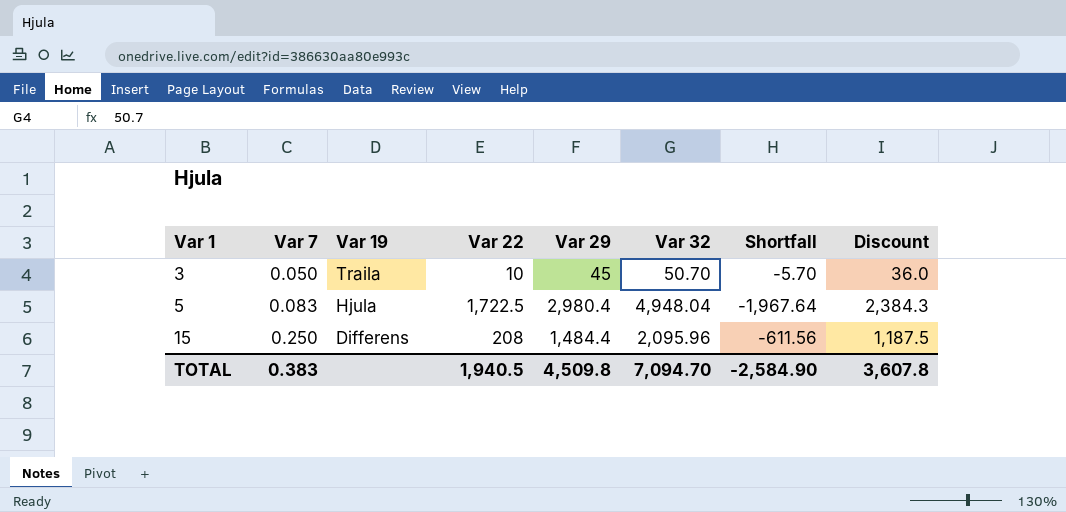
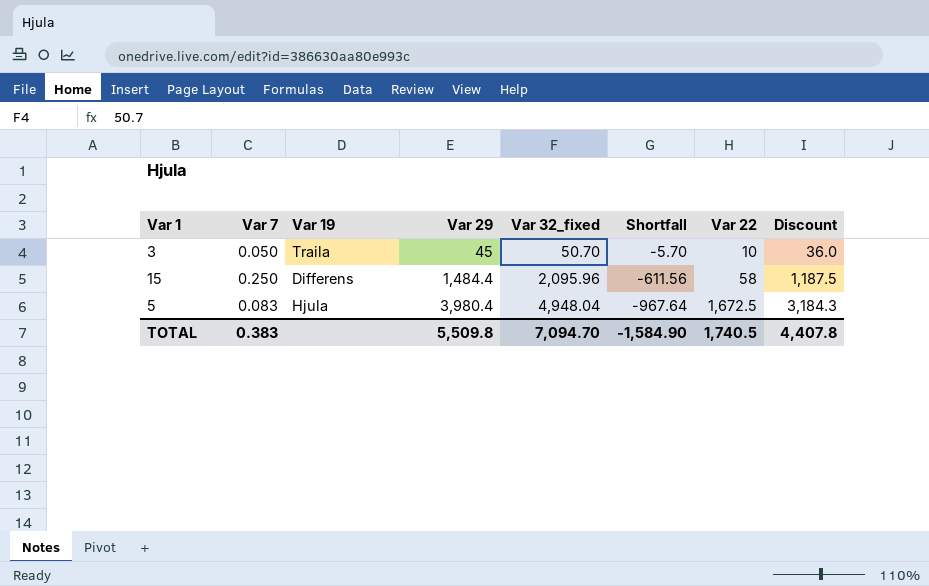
row order: Var 1 ascending -> Var 29 ascending
column name: Var 32 -> Var 32_fixed
column Var 22 | position: 4 -> 7
15 | Var 22: 208 -> 58
5 | Var 29: 2,980.4 -> 3,980.4
5 | Shortfall: -1,967.64 -> -967.64
5 | Var 22: 1,722.5 -> 1,672.5
5 | Discount: 2,384.3 -> 3,184.3
TOTAL | Var 29: 4,509.8 -> 5,509.8
TOTAL | Shortfall: -2,584.90 -> -1,584.90
TOTAL | Var 22: 1,940.5 -> 1,740.5
TOTAL | Discount: 3,607.8 -> 4,407.8

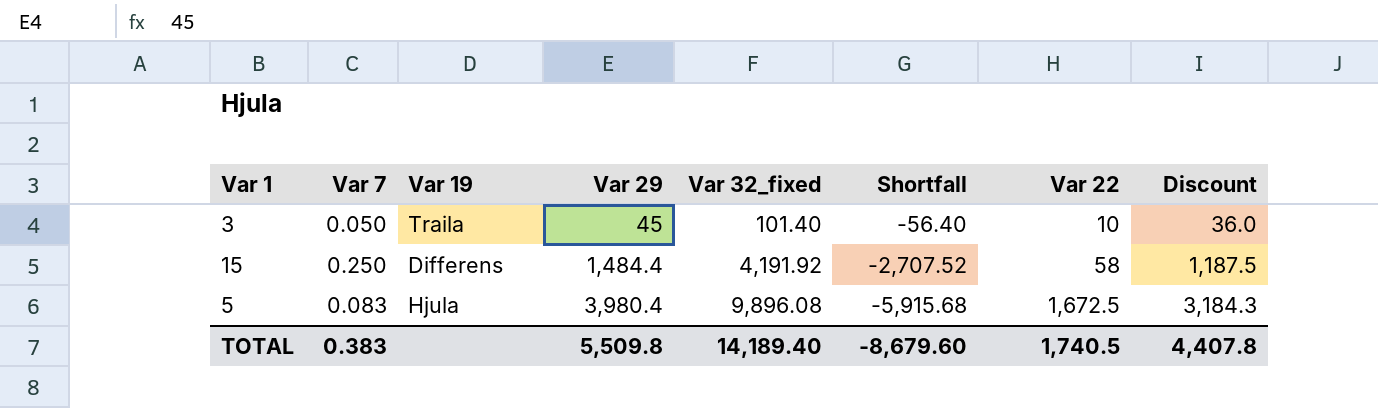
3 | Var 32_fixed: 50.70 -> 101.40
3 | Shortfall: -5.70 -> -56.40
15 | Var 32_fixed: 2,095.96 -> 4,191.92
15 | Shortfall: -611.56 -> -2,707.52
5 | Var 32_fixed: 4,948.04 -> 9,896.08
5 | Shortfall: -967.64 -> -5,915.68
TOTAL | Var 32_fixed: 7,094.70 -> 14,189.40
TOTAL | Shortfall: -1,584.90 -> -8,679.60

